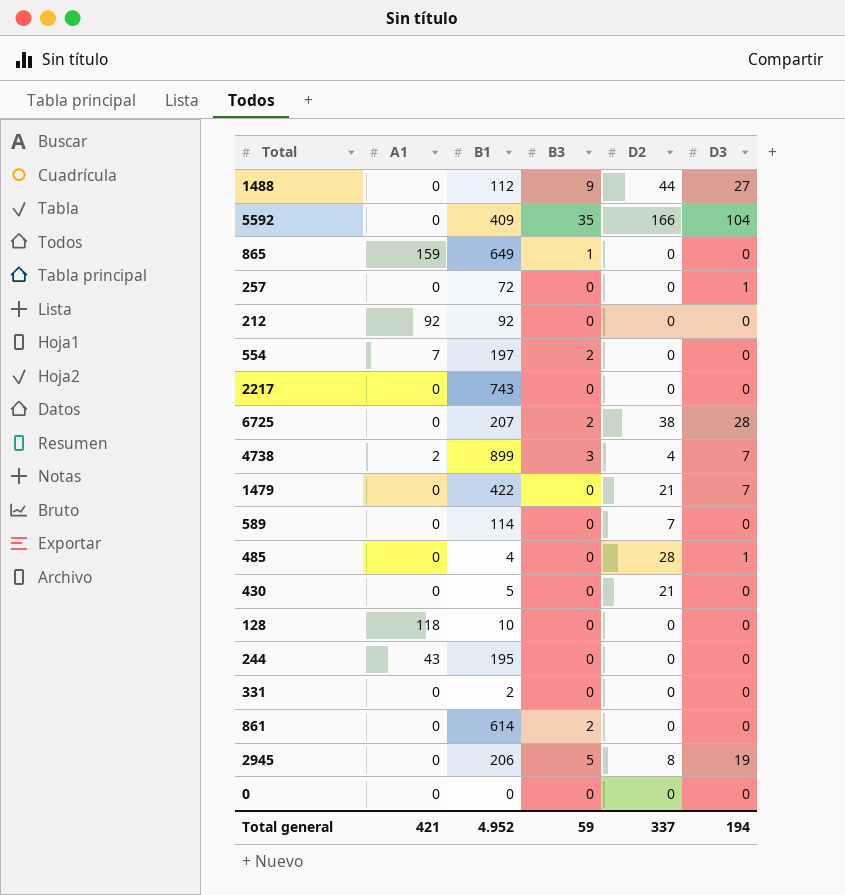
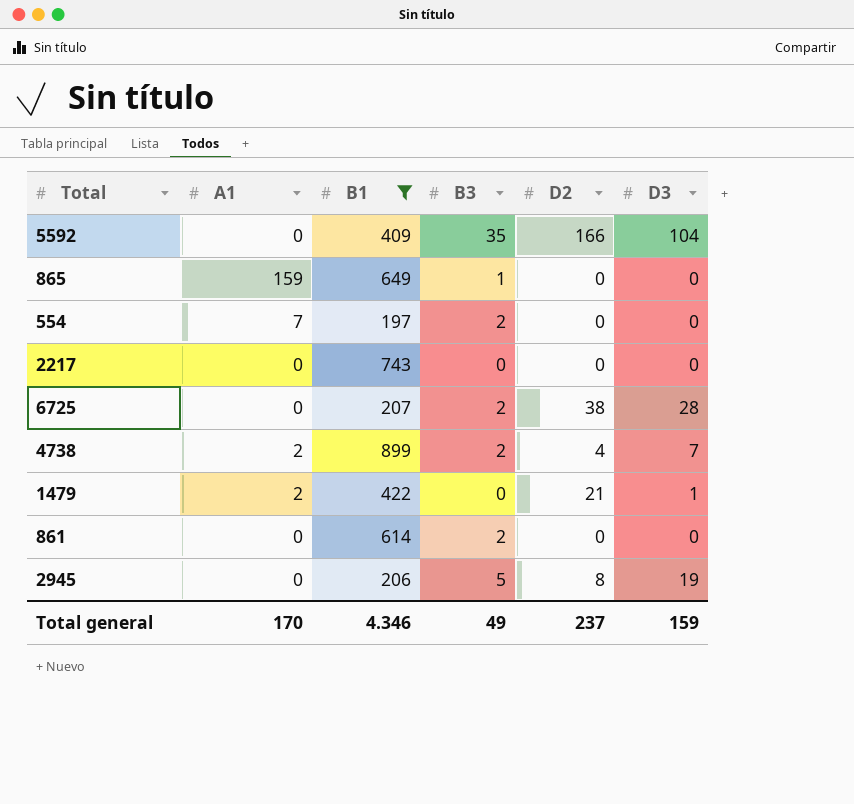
filter: none -> B1 >= 197
4738 | B3: 3 -> 2
1479 | A1: 0 -> 2
1479 | D3: 7 -> 1
Total general | A1: 421 -> 170
Total general | B1: 4.952 -> 4.346
Total general | B3: 59 -> 49
Total general | D2: 337 -> 237
Total general | D3: 194 -> 159

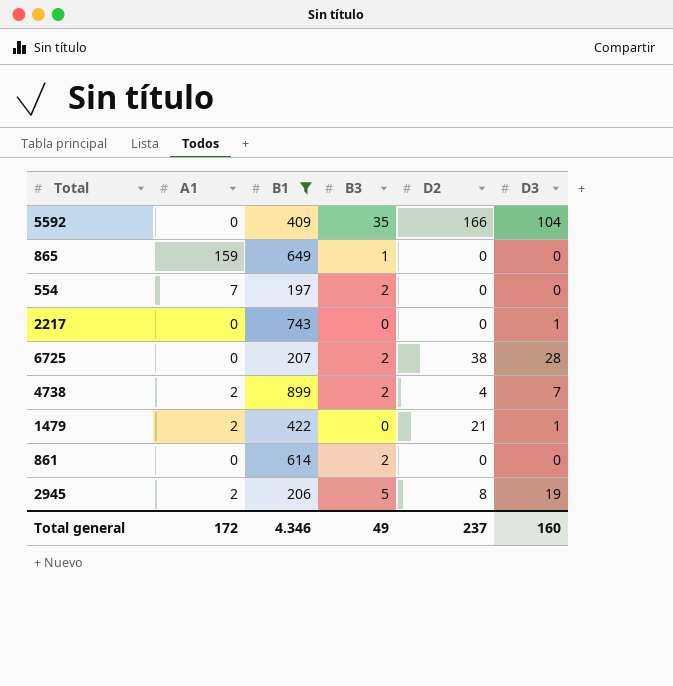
2217 | D3: 0 -> 1
2945 | A1: 0 -> 2
Total general | A1: 170 -> 172
Total general | D3: 159 -> 160

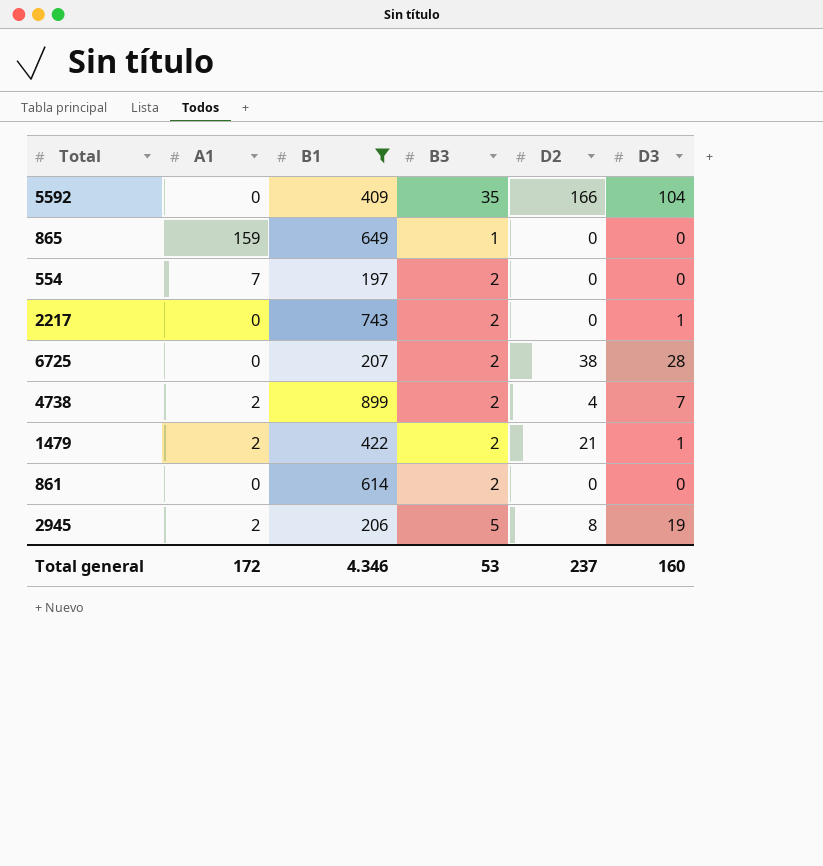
2217 | B3: 0 -> 2
1479 | B3: 0 -> 2
Total general | B3: 49 -> 53

